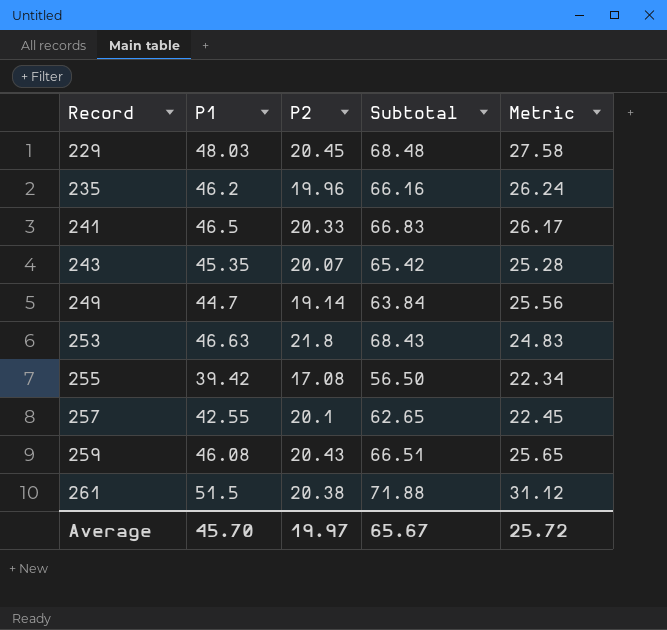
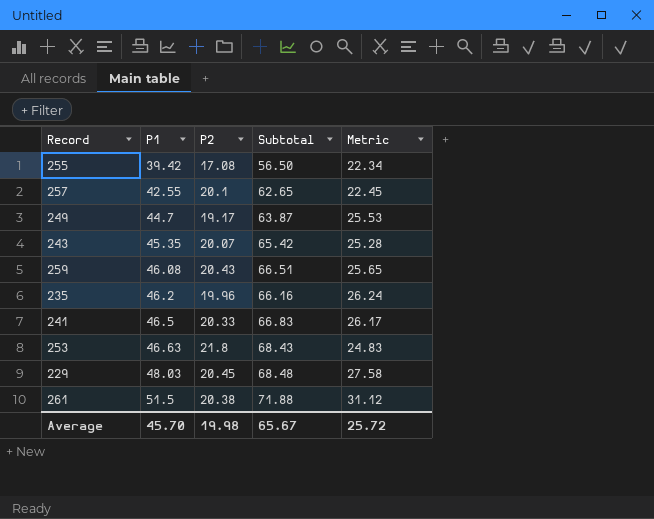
row order: Record ascending -> P1 ascending
249 | P2: 19.14 -> 19.17
249 | Subtotal: 63.84 -> 63.87
249 | Metric: 25.56 -> 25.53
Average | P2: 19.97 -> 19.98

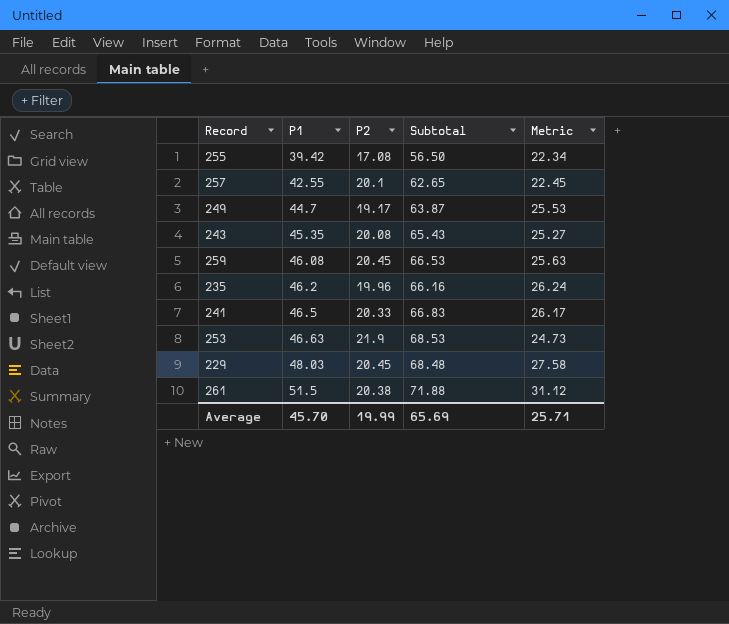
243 | P2: 20.07 -> 20.08
243 | Subtotal: 65.42 -> 65.43
243 | Metric: 25.28 -> 25.27
259 | P2: 20.43 -> 20.45
259 | Subtotal: 66.51 -> 66.53
259 | Metric: 25.65 -> 25.63
253 | P2: 21.8 -> 21.9
253 | Subtotal: 68.43 -> 68.53
253 | Metric: 24.83 -> 24.73
Average | P2: 19.98 -> 19.99
Average | Subtotal: 65.67 -> 65.69
Average | Metric: 25.72 -> 25.71

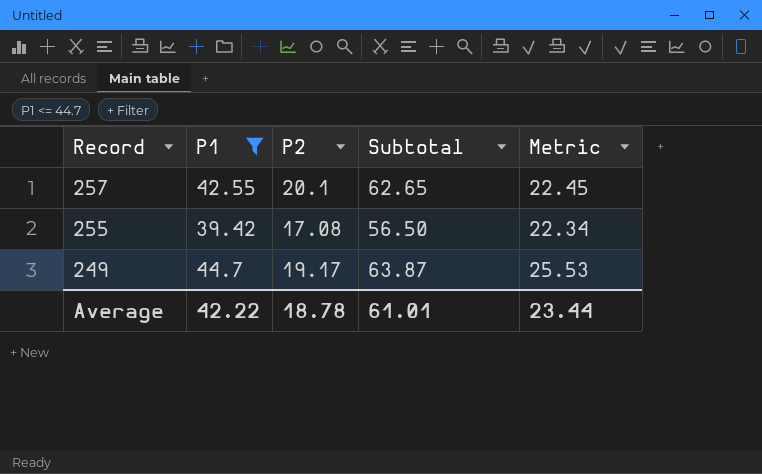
filter: none -> P1 <= 44.7
row order: P1 ascending -> Record descending
Average | P1: 45.70 -> 42.22
Average | P2: 19.99 -> 18.78
Average | Subtotal: 65.69 -> 61.01
Average | Metric: 25.71 -> 23.44

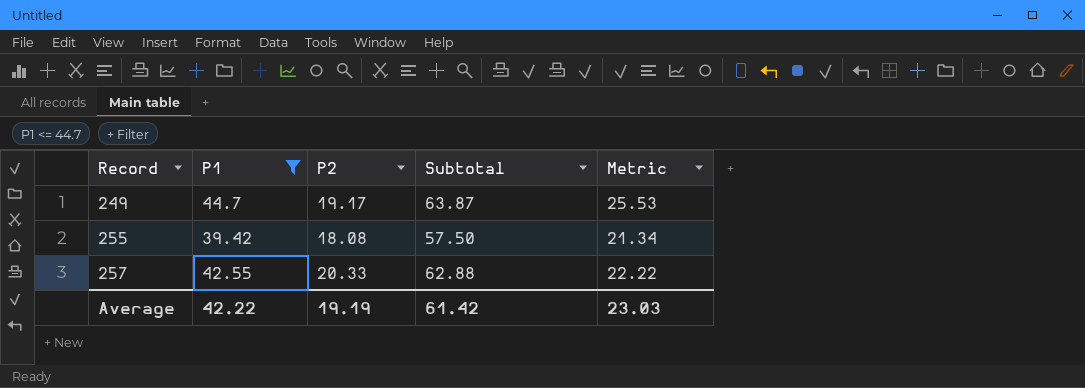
row order: Record descending -> Record ascending
255 | P2: 17.08 -> 18.08
255 | Subtotal: 56.50 -> 57.50
255 | Metric: 22.34 -> 21.34
257 | P2: 20.1 -> 20.33
257 | Subtotal: 62.65 -> 62.88
257 | Metric: 22.45 -> 22.22
Average | P2: 18.78 -> 19.19
Average | Subtotal: 61.01 -> 61.42
Average | Metric: 23.44 -> 23.03

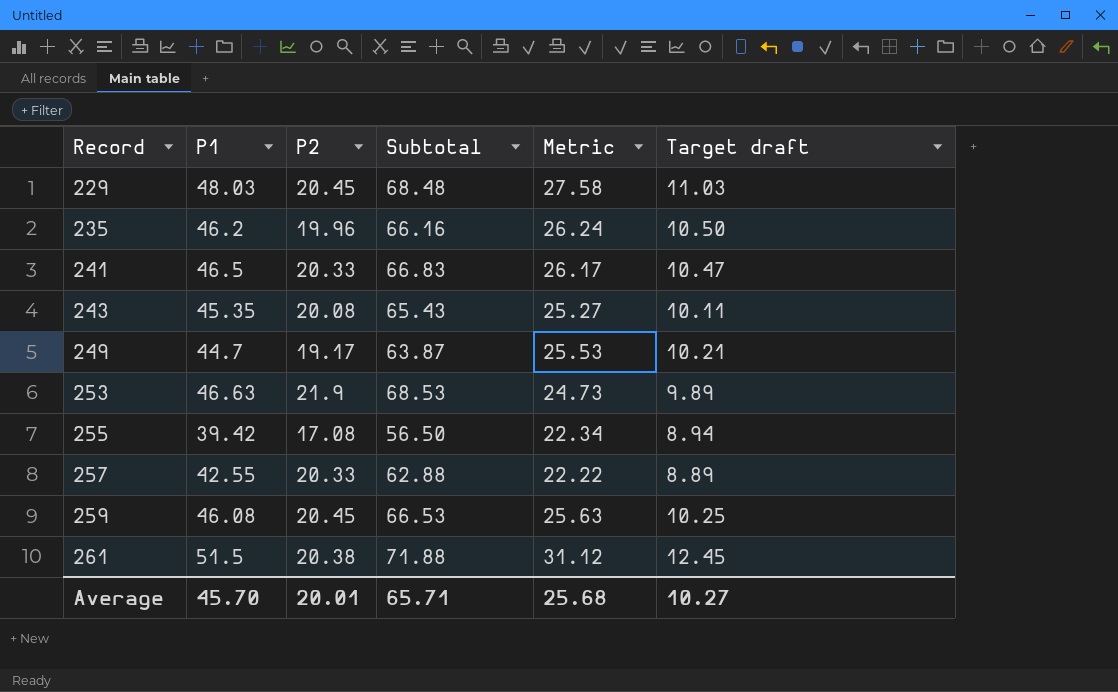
filter: P1 <= 44.7 -> none
column Target draft | formula: none -> [Metric] * 0.4
255 | P2: 18.08 -> 17.08
255 | Subtotal: 57.50 -> 56.50
255 | Metric: 21.34 -> 22.34
Average | P1: 42.22 -> 45.70
Average | P2: 19.19 -> 20.01
Average | Subtotal: 61.42 -> 65.71
Average | Metric: 23.03 -> 25.68

